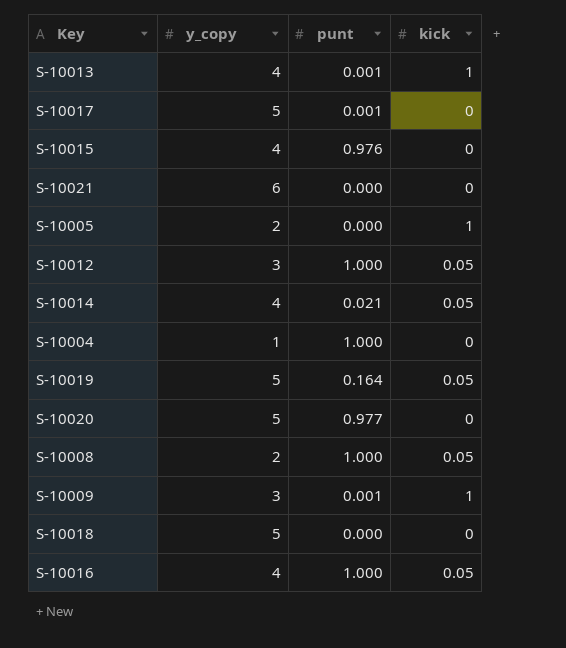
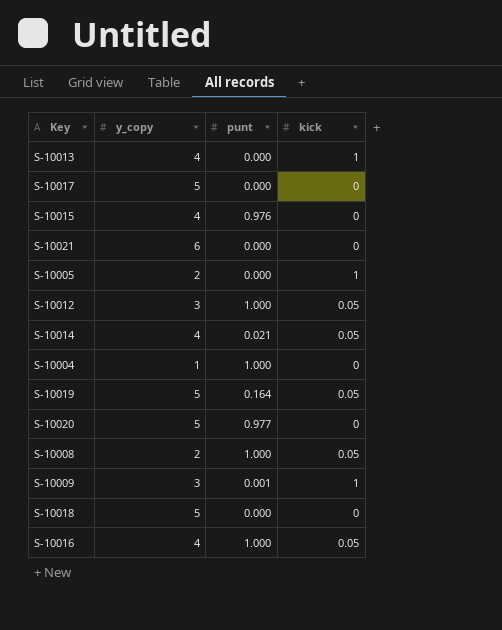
S-10013 | punt: 0.001 -> 0.000
S-10017 | punt: 0.001 -> 0.000

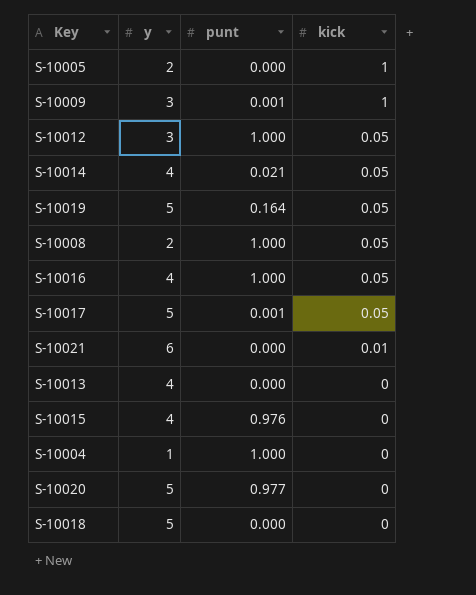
row order: none -> kick descending
column name: y_copy -> y
S-10017 | punt: 0.000 -> 0.001
S-10017 | kick: 0 -> 0.05
S-10021 | kick: 0 -> 0.01
S-10013 | kick: 1 -> 0

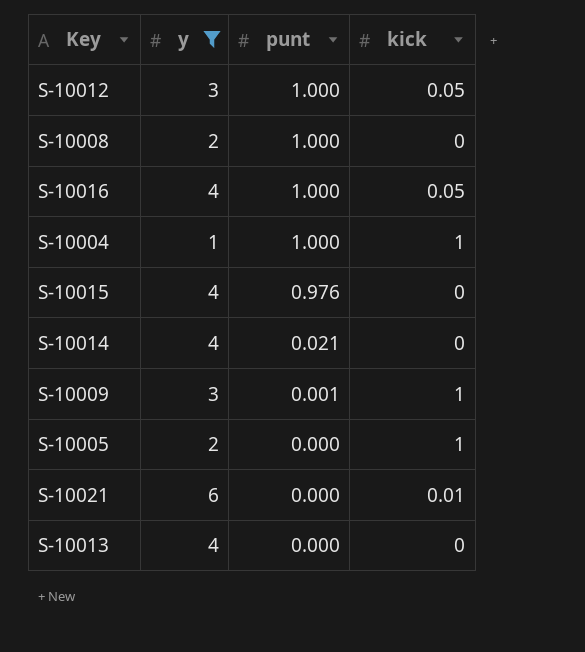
filter: none -> y != 5
row order: kick descending -> punt descending
S-10008 | kick: 0.05 -> 0
S-10004 | kick: 0 -> 1
S-10014 | kick: 0.05 -> 0

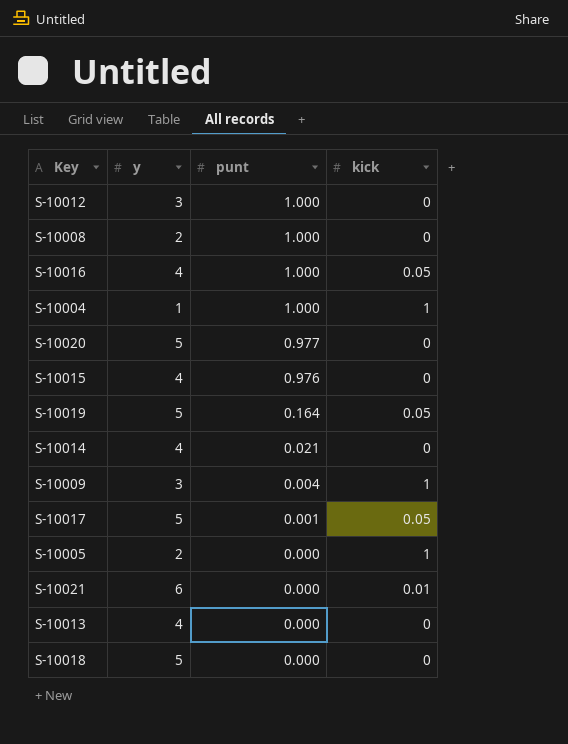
filter: y != 5 -> none
S-10012 | kick: 0.05 -> 0
S-10009 | punt: 0.001 -> 0.004

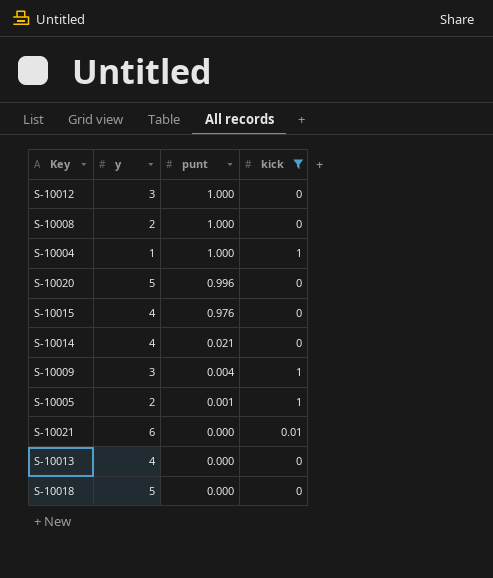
filter: none -> kick != 0.05
S-10020 | punt: 0.977 -> 0.996
S-10005 | punt: 0.000 -> 0.001

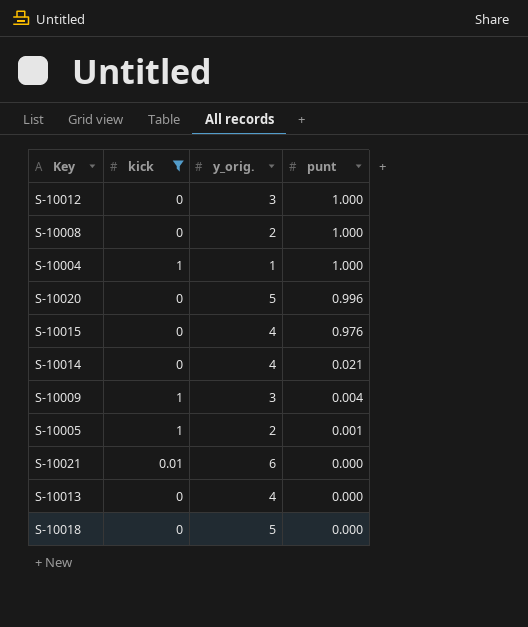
column kick | position: 4 -> 2
column name: y -> y_orig.

